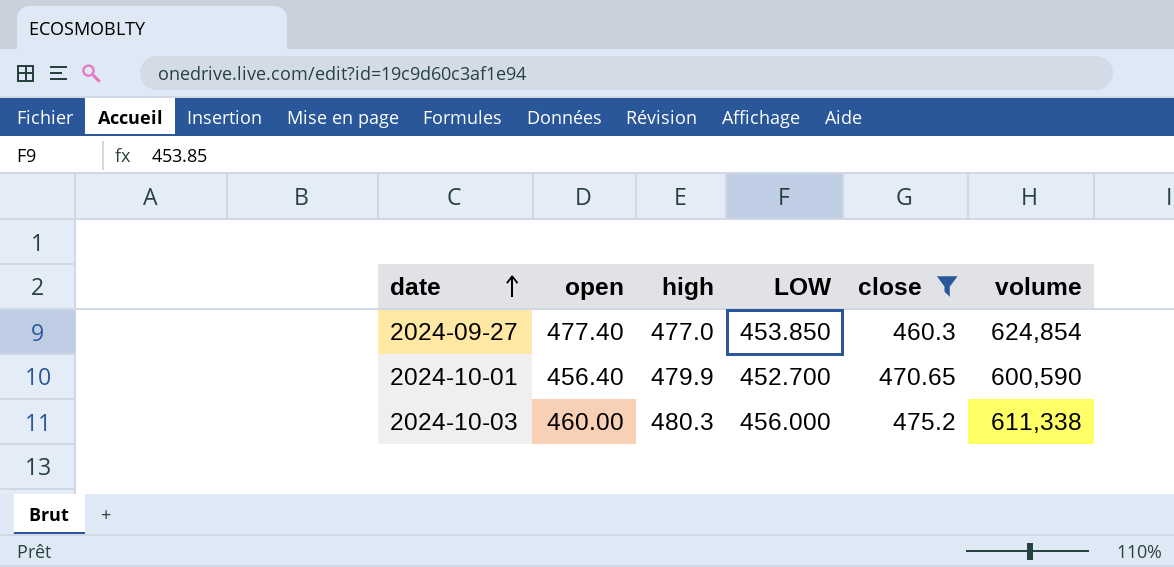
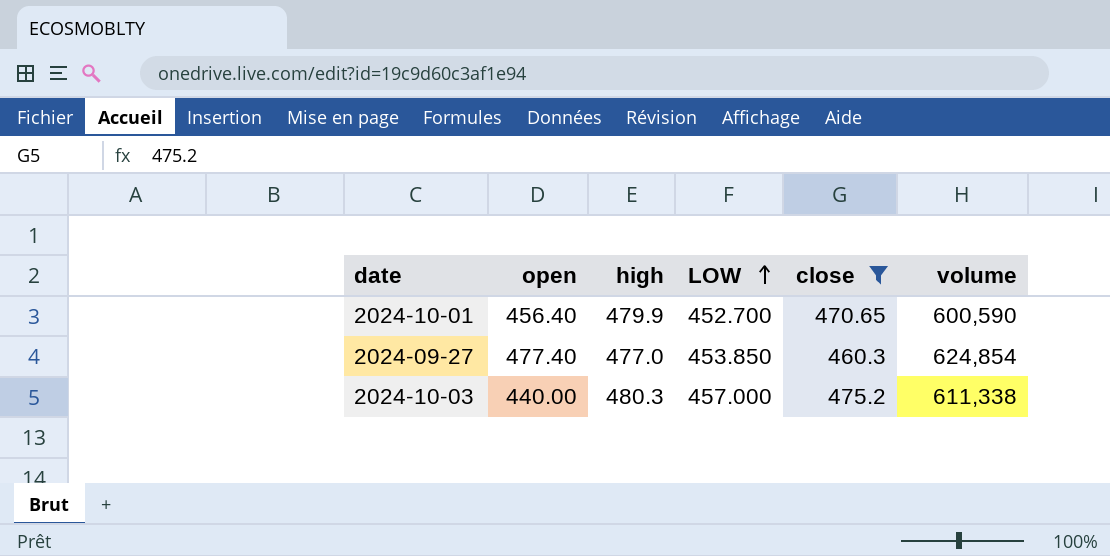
row order: date ascending -> LOW ascending
2024-10-03 | open: 460.00 -> 440.00
2024-10-03 | LOW: 456.000 -> 457.000

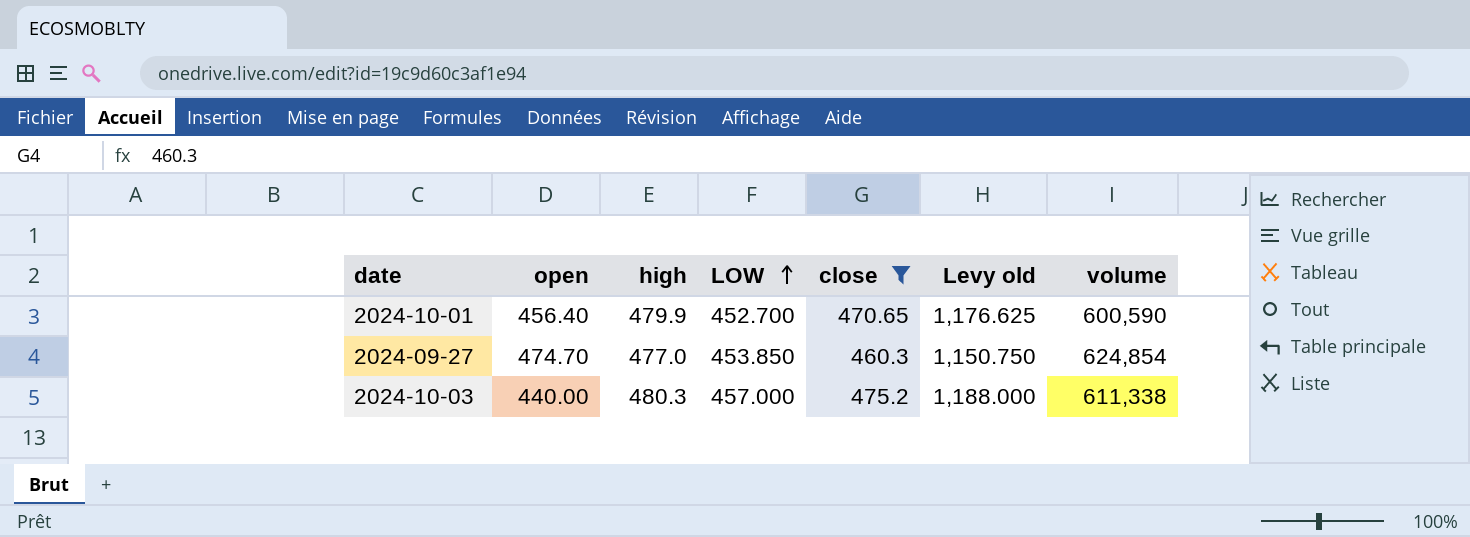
column Levy old | formula: none -> [close] * 2.5
2024-09-27 | open: 477.40 -> 474.70

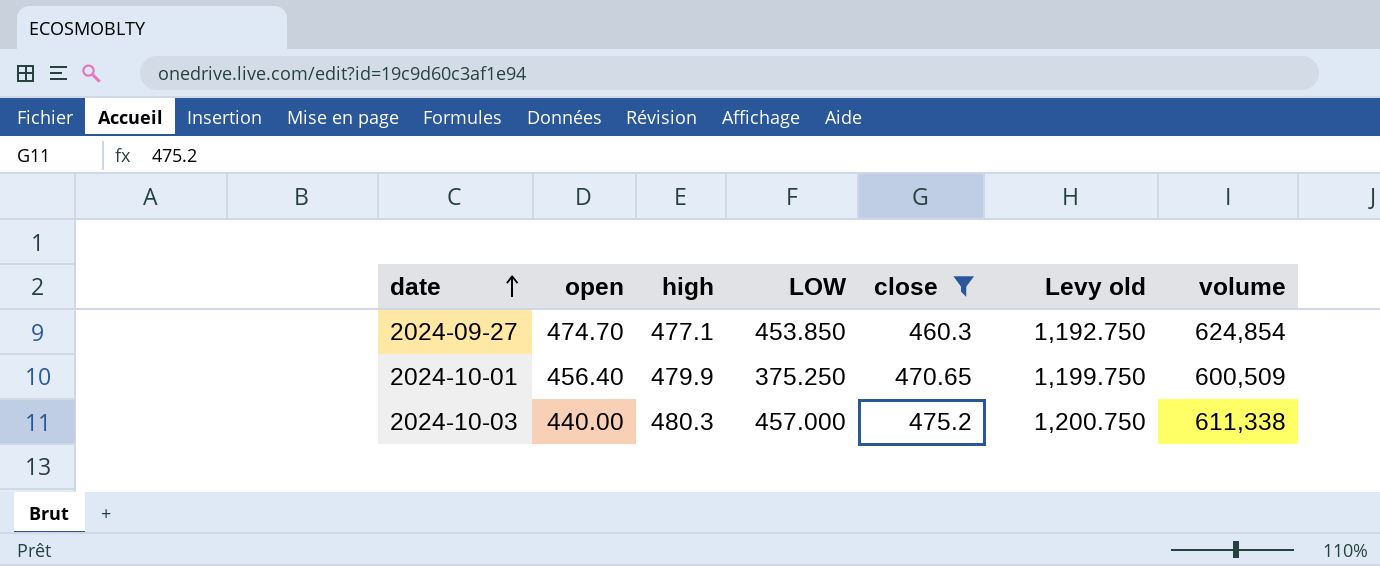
row order: LOW ascending -> date ascending
column Levy old | formula: [close] * 2.5 -> [high] * 2.5
2024-09-27 | high: 477.0 -> 477.1
2024-10-01 | LOW: 452.700 -> 375.250
2024-10-01 | volume: 600,590 -> 600,509

